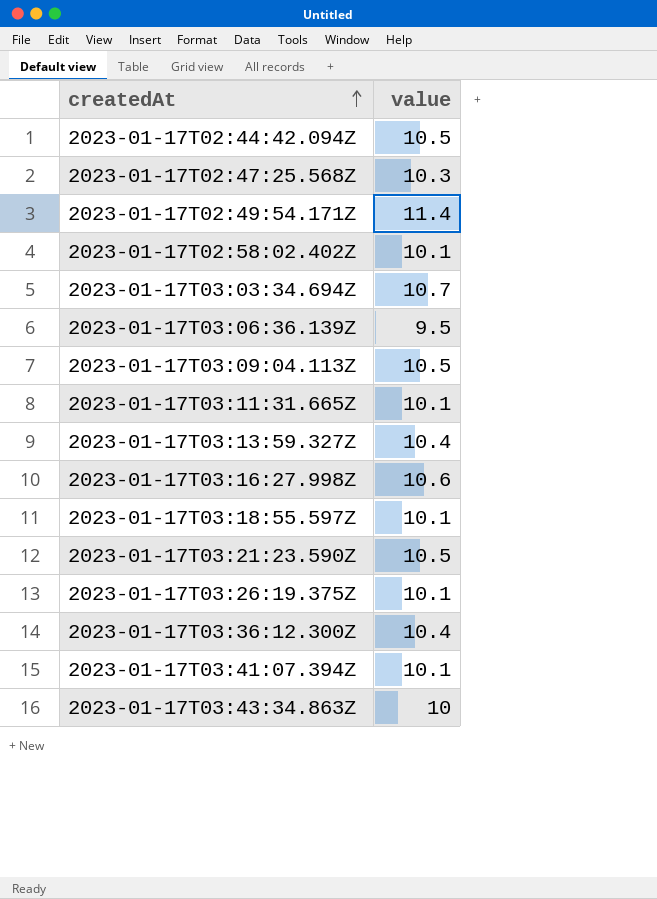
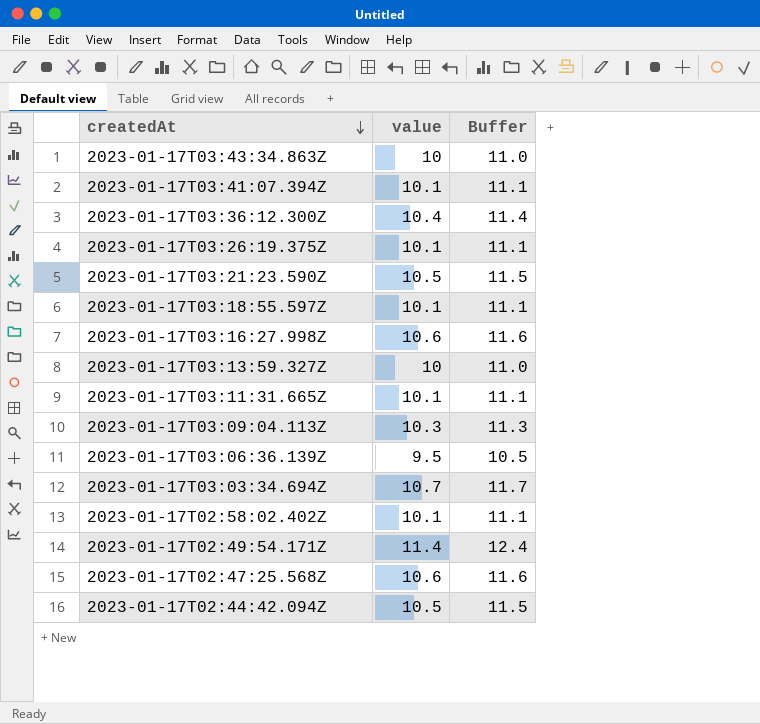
row order: createdAt ascending -> createdAt descending
column Buffer | formula: none -> [value] + 1
2023-01-17T03:13:59.327Z | value: 10.4 -> 10
2023-01-17T03:09:04.113Z | value: 10.5 -> 10.3
2023-01-17T02:47:25.568Z | value: 10.3 -> 10.6

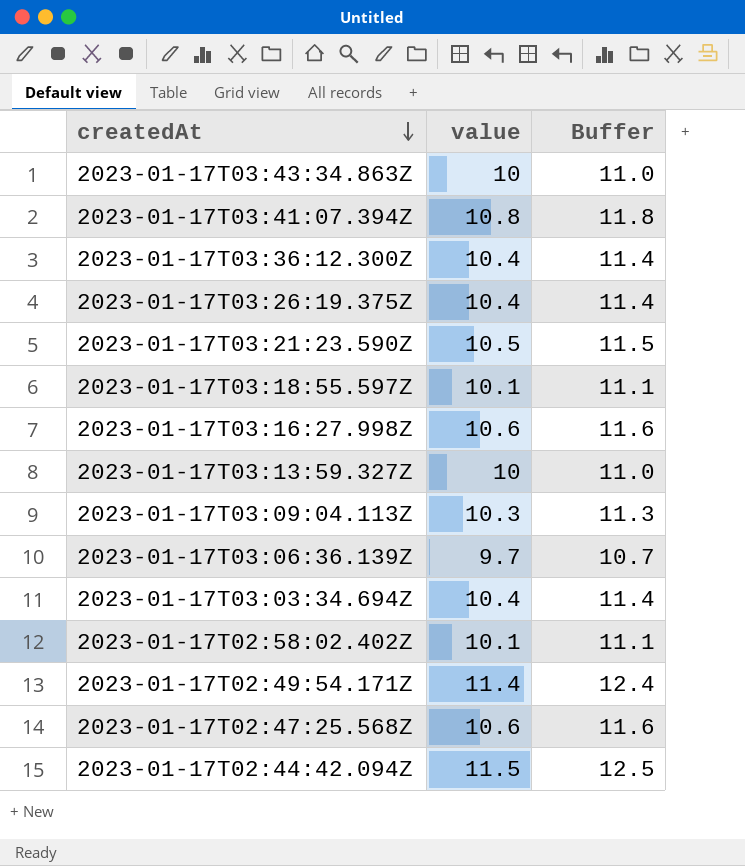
row 2023-01-17T03:11:31.665Z: 10.1 | 11.1 -> none
2023-01-17T03:41:07.394Z | value: 10.1 -> 10.8
2023-01-17T03:41:07.394Z | Buffer: 11.1 -> 11.8
2023-01-17T03:26:19.375Z | value: 10.1 -> 10.4
2023-01-17T03:26:19.375Z | Buffer: 11.1 -> 11.4
2023-01-17T03:06:36.139Z | value: 9.5 -> 9.7
2023-01-17T03:06:36.139Z | Buffer: 10.5 -> 10.7
2023-01-17T03:03:34.694Z | value: 10.7 -> 10.4
2023-01-17T03:03:34.694Z | Buffer: 11.7 -> 11.4
2023-01-17T02:44:42.094Z | value: 10.5 -> 11.5
2023-01-17T02:44:42.094Z | Buffer: 11.5 -> 12.5

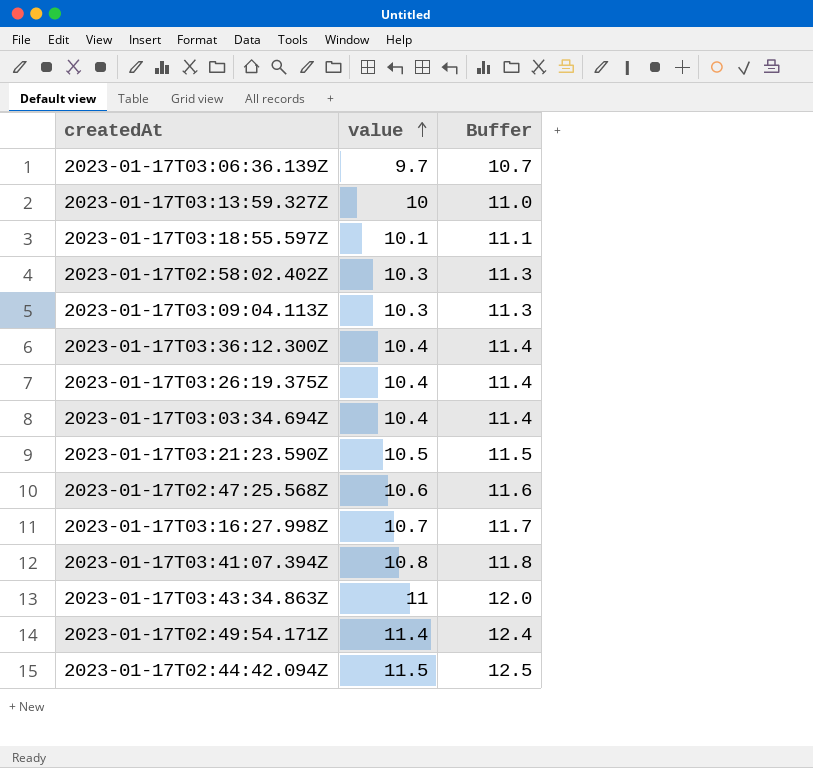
row order: createdAt descending -> value ascending
2023-01-17T02:58:02.402Z | value: 10.1 -> 10.3
2023-01-17T02:58:02.402Z | Buffer: 11.1 -> 11.3
2023-01-17T03:16:27.998Z | value: 10.6 -> 10.7
2023-01-17T03:16:27.998Z | Buffer: 11.6 -> 11.7
2023-01-17T03:43:34.863Z | value: 10 -> 11
2023-01-17T03:43:34.863Z | Buffer: 11.0 -> 12.0

